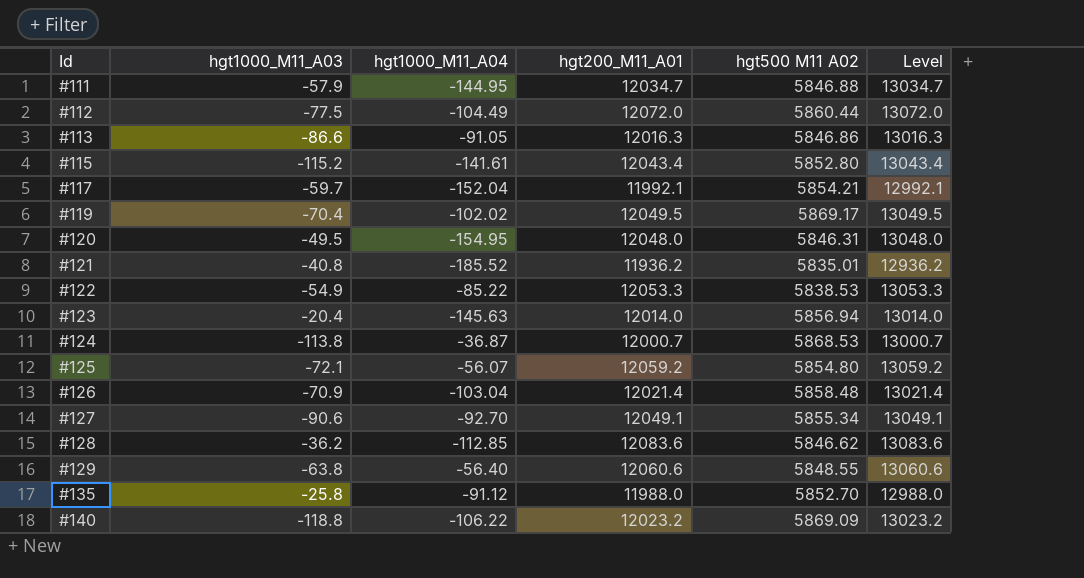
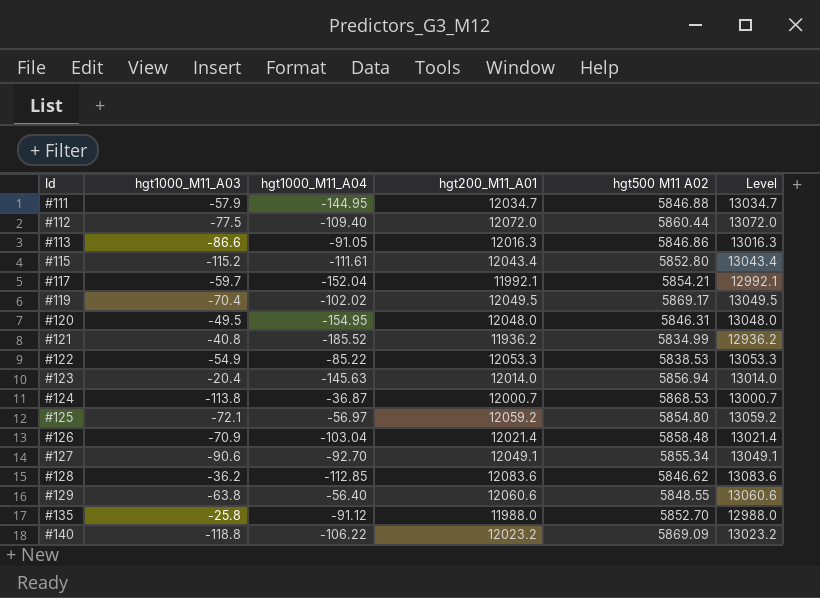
#112 | hgt1000_M11_A04: -104.49 -> -109.40
#115 | hgt1000_M11_A04: -141.61 -> -111.61
#121 | hgt500 M11 A02: 5835.01 -> 5834.99
#125 | hgt1000_M11_A04: -56.07 -> -56.97

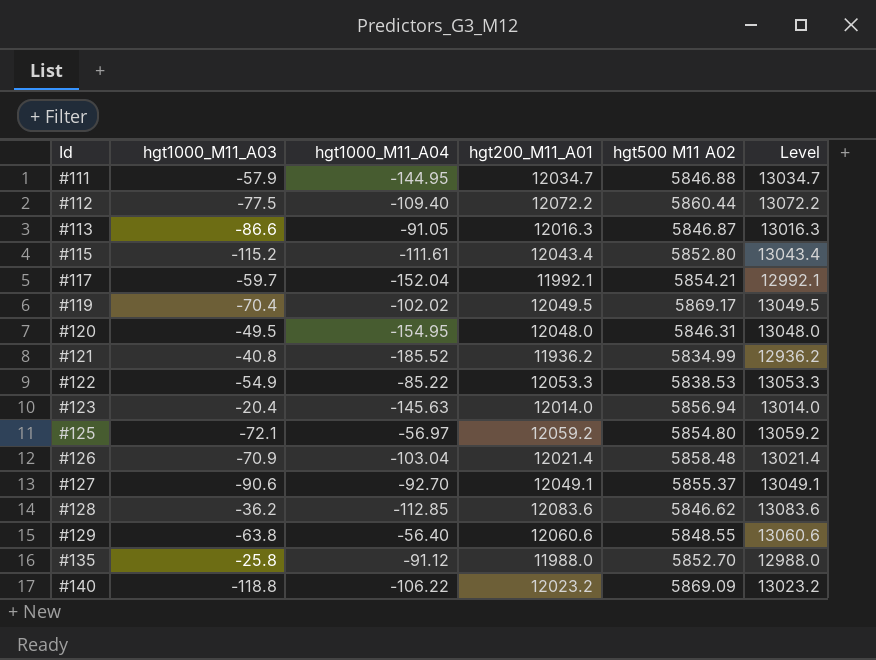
row #124: -113.8 | -36.87 | 12000.7 | 5868.53 | 13000.7 -> none
#112 | hgt200_M11_A01: 12072.0 -> 12072.2
#112 | Level: 13072.0 -> 13072.2
#113 | hgt500 M11 A02: 5846.86 -> 5846.87
#127 | hgt500 M11 A02: 5855.34 -> 5855.37

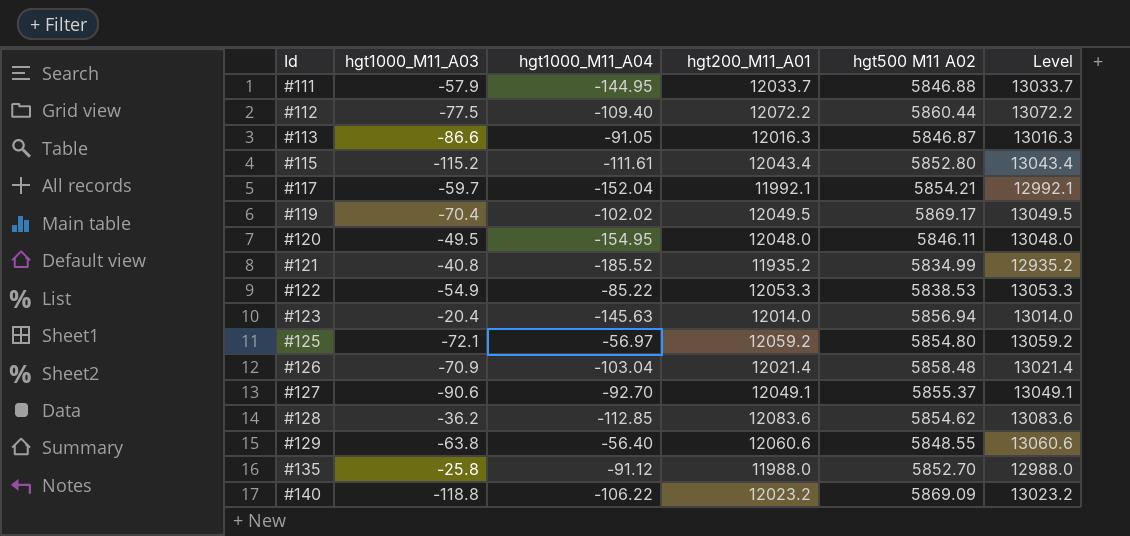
#111 | hgt200_M11_A01: 12034.7 -> 12033.7
#111 | Level: 13034.7 -> 13033.7
#120 | hgt500 M11 A02: 5846.31 -> 5846.11
#121 | hgt200_M11_A01: 11936.2 -> 11935.2
#121 | Level: 12936.2 -> 12935.2
#128 | hgt500 M11 A02: 5846.62 -> 5854.62

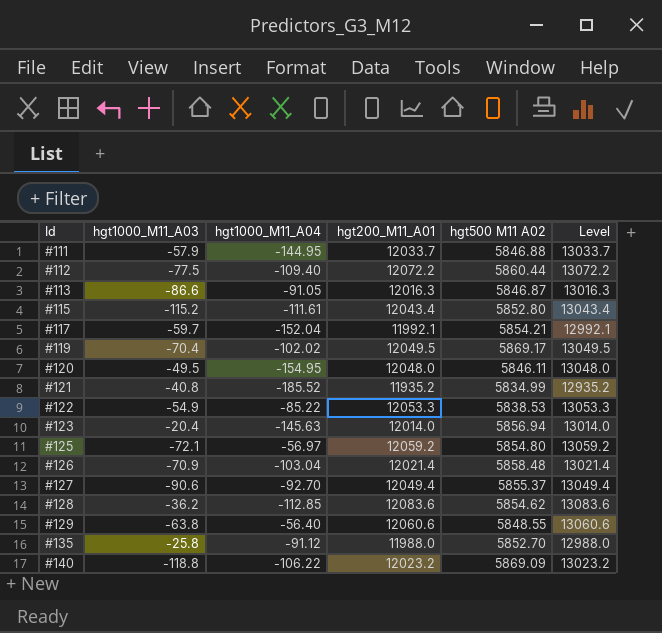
#127 | hgt200_M11_A01: 12049.1 -> 12049.4
#127 | Level: 13049.1 -> 13049.4

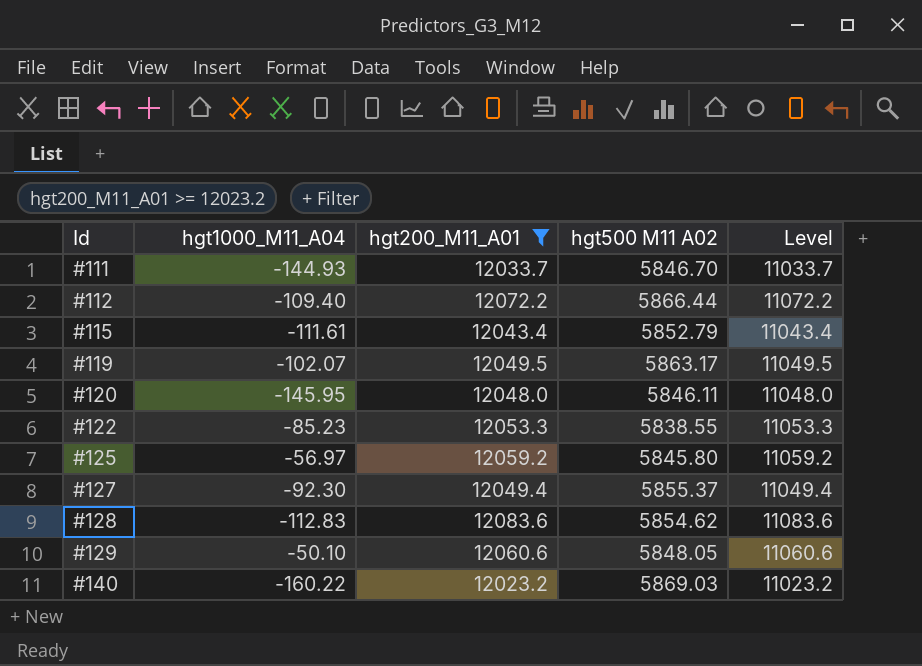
filter: none -> hgt200_M11_A01 >= 12023.2
column hgt1000_M11_A03 | position: 2 -> none
column Level | formula: [hgt200_M11_A01] + 1000 -> [hgt200_M11_A01] - 1000
#111 | hgt1000_M11_A04: -144.95 -> -144.93
#111 | hgt500 M11 A02: 5846.88 -> 5846.70
#112 | hgt500 M11 A02: 5860.44 -> 5866.44
#115 | hgt500 M11 A02: 5852.80 -> 5852.79
#119 | hgt1000_M11_A04: -102.02 -> -102.07
#119 | hgt500 M11 A02: 5869.17 -> 5863.17
#120 | hgt1000_M11_A04: -154.95 -> -145.95
#122 | hgt1000_M11_A04: -85.22 -> -85.23
#122 | hgt500 M11 A02: 5838.53 -> 5838.55
#125 | hgt500 M11 A02: 5854.80 -> 5845.80
#127 | hgt1000_M11_A04: -92.70 -> -92.30
#128 | hgt1000_M11_A04: -112.85 -> -112.83
#129 | hgt1000_M11_A04: -56.40 -> -50.10
#129 | hgt500 M11 A02: 5848.55 -> 5848.05
#140 | hgt1000_M11_A04: -106.22 -> -160.22
#140 | hgt500 M11 A02: 5869.09 -> 5869.03

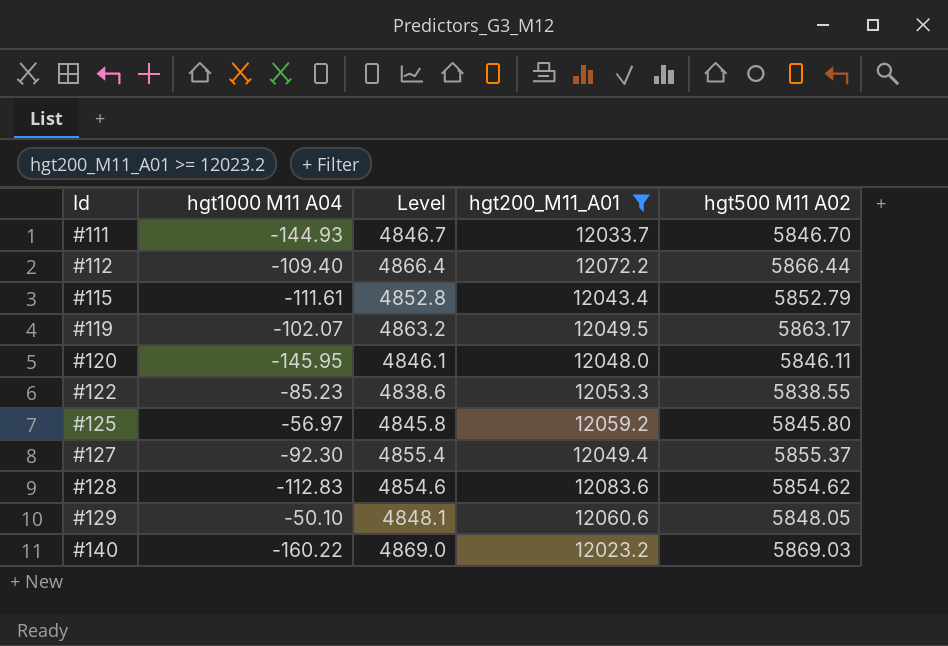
column name: hgt1000_M11_A04 -> hgt1000 M11 A04
column Level | formula: [hgt200_M11_A01] - 1000 -> [hgt500 M11 A02] - 1000
column Level | position: 5 -> 3

